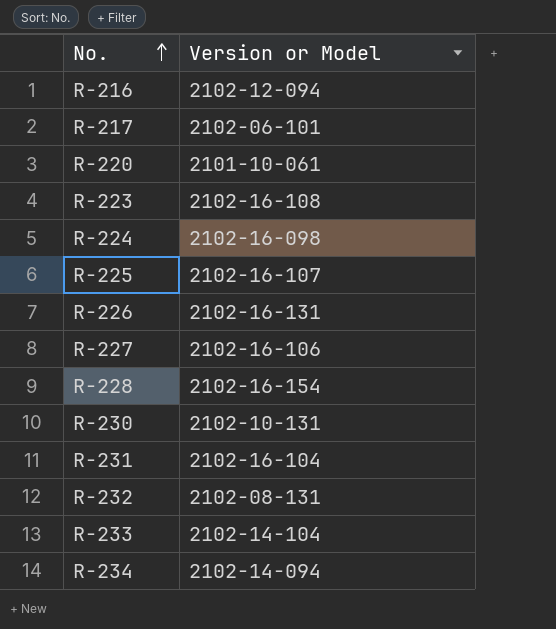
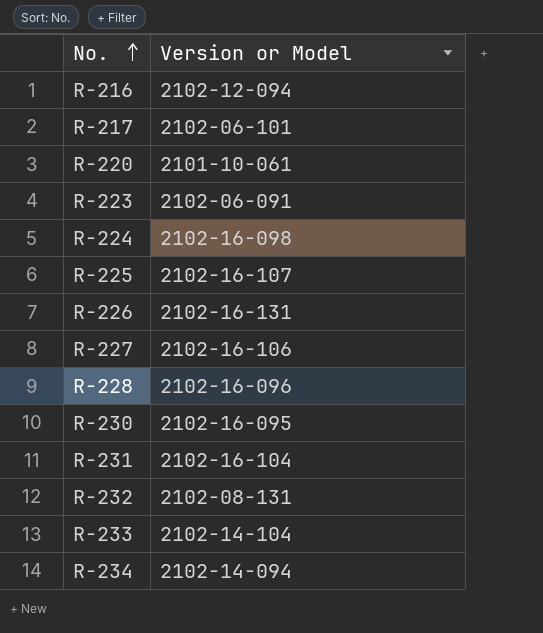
R-223 | Version or Model: 2102-16-108 -> 2102-06-091
R-228 | Version or Model: 2102-16-154 -> 2102-16-096
R-230 | Version or Model: 2102-10-131 -> 2102-16-095

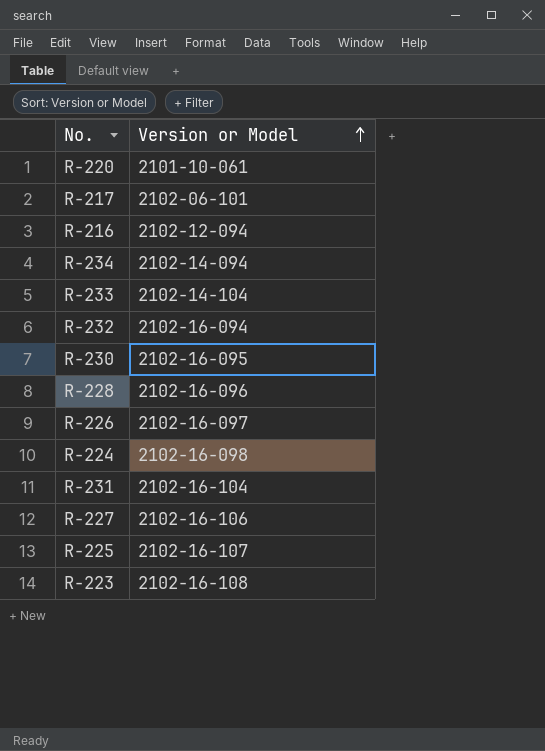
row order: No. ascending -> Version or Model ascending
R-232 | Version or Model: 2102-08-131 -> 2102-16-094
R-226 | Version or Model: 2102-16-131 -> 2102-16-097
R-223 | Version or Model: 2102-06-091 -> 2102-16-108

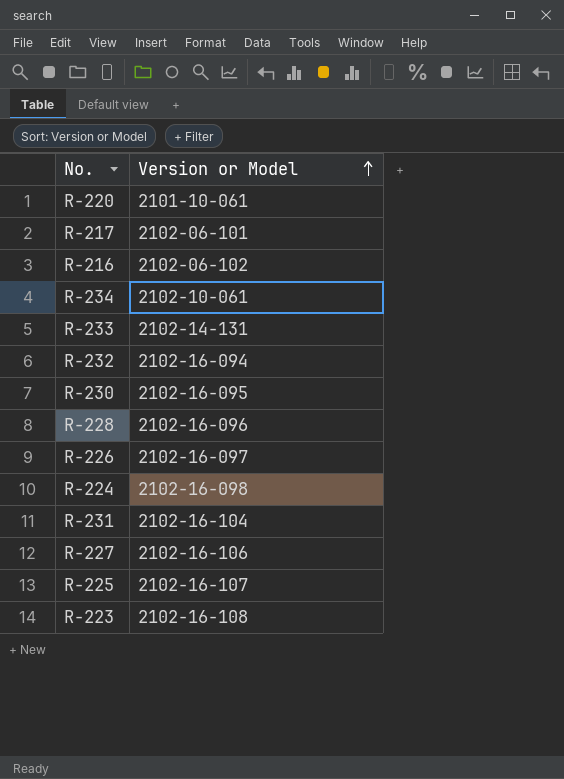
R-216 | Version or Model: 2102-12-094 -> 2102-06-102
R-234 | Version or Model: 2102-14-094 -> 2102-10-061
R-233 | Version or Model: 2102-14-104 -> 2102-14-131

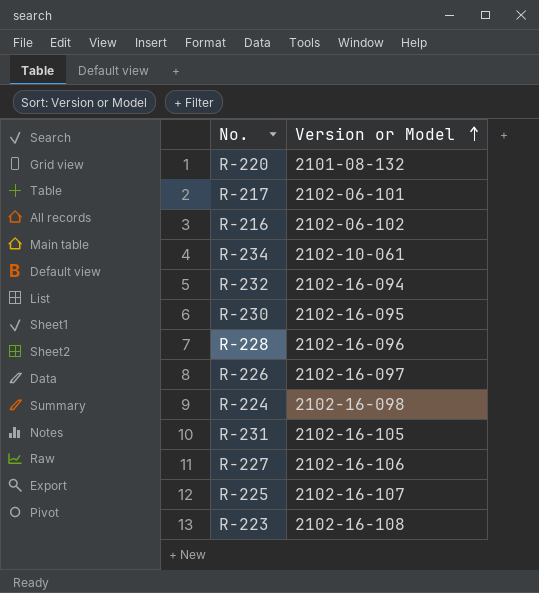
row R-233: 2102-14-131 -> none
R-220 | Version or Model: 2101-10-061 -> 2101-08-132
R-231 | Version or Model: 2102-16-104 -> 2102-16-105

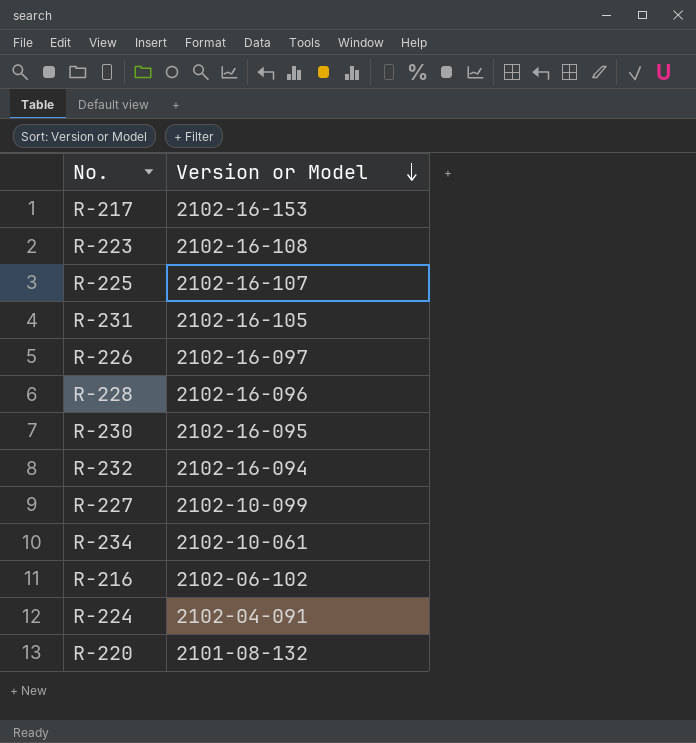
row order: Version or Model ascending -> Version or Model descending
R-217 | Version or Model: 2102-06-101 -> 2102-16-153
R-227 | Version or Model: 2102-16-106 -> 2102-10-099
R-224 | Version or Model: 2102-16-098 -> 2102-04-091

